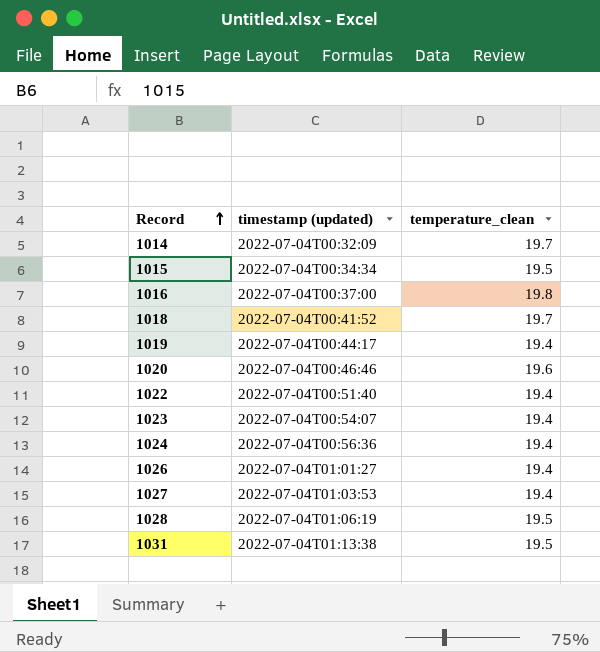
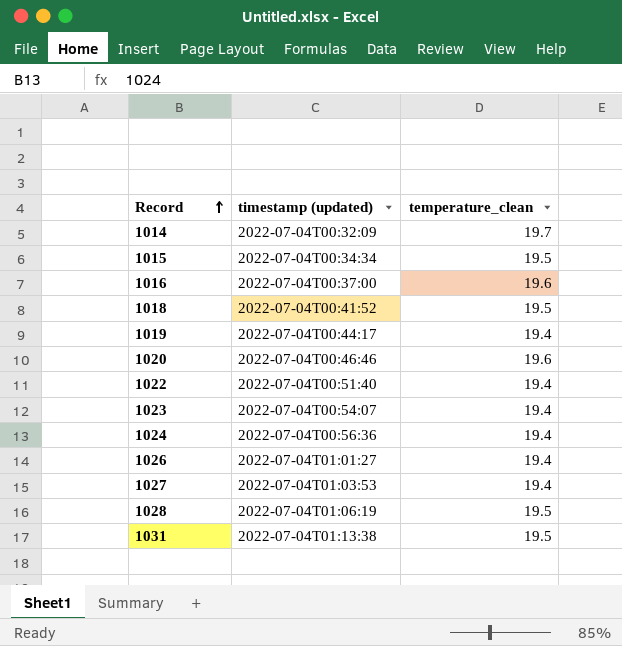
1016 | temperature_clean: 19.8 -> 19.6
1018 | temperature_clean: 19.7 -> 19.5

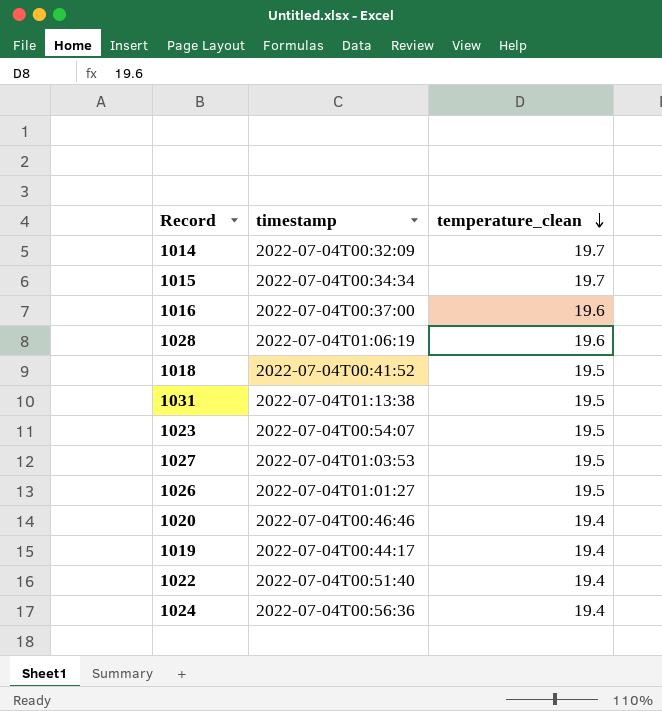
row order: Record ascending -> temperature_clean descending
column name: timestamp (updated) -> timestamp
1015 | temperature_clean: 19.5 -> 19.7
1028 | temperature_clean: 19.5 -> 19.6
1023 | temperature_clean: 19.4 -> 19.5
1027 | temperature_clean: 19.4 -> 19.5
1026 | temperature_clean: 19.4 -> 19.5
1020 | temperature_clean: 19.6 -> 19.4

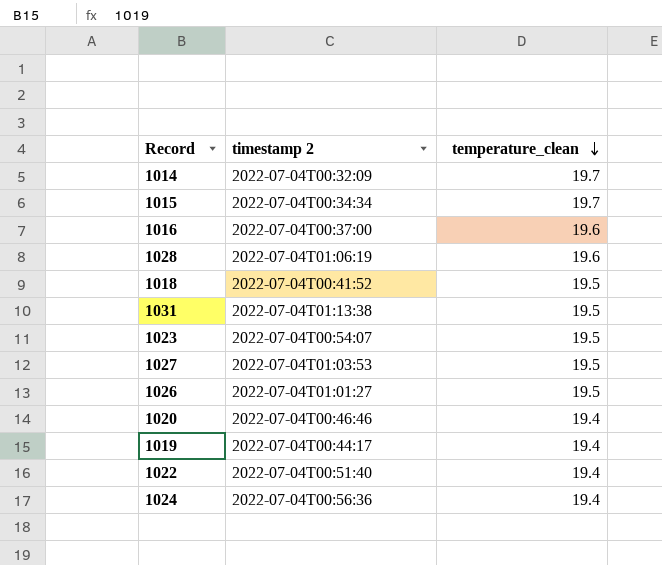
column name: timestamp -> timestamp 2

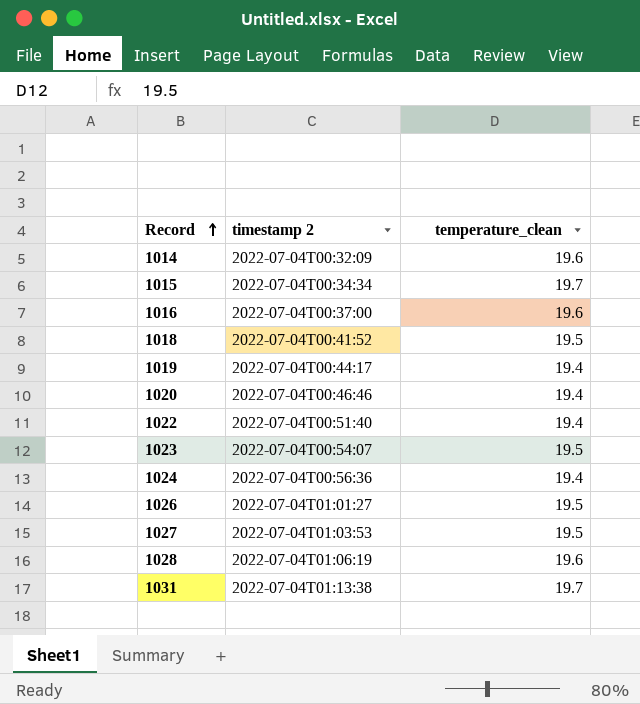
row order: temperature_clean descending -> Record ascending
1014 | temperature_clean: 19.7 -> 19.6
1031 | temperature_clean: 19.5 -> 19.7

